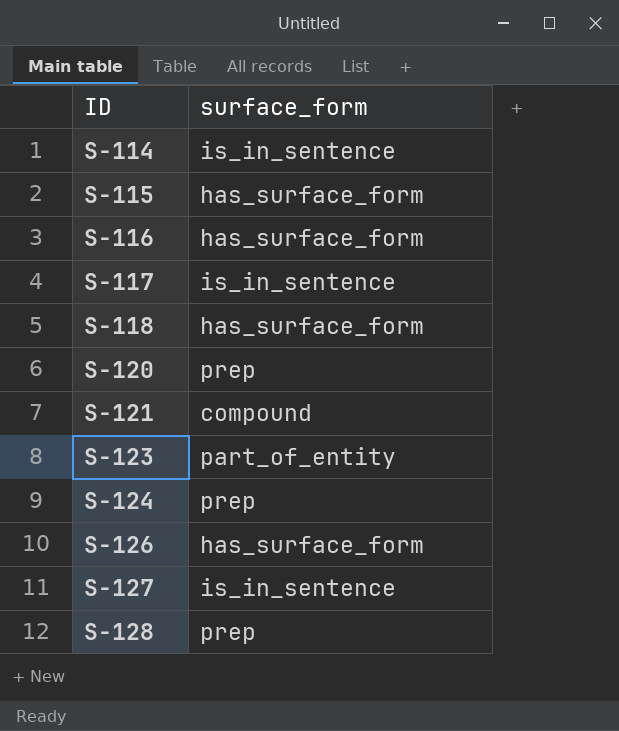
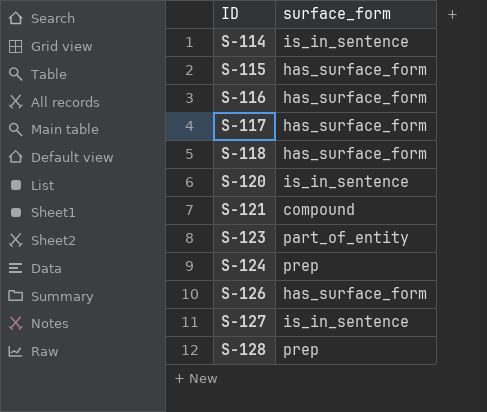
S-117 | surface_form: is_in_sentence -> has_surface_form
S-120 | surface_form: prep -> is_in_sentence

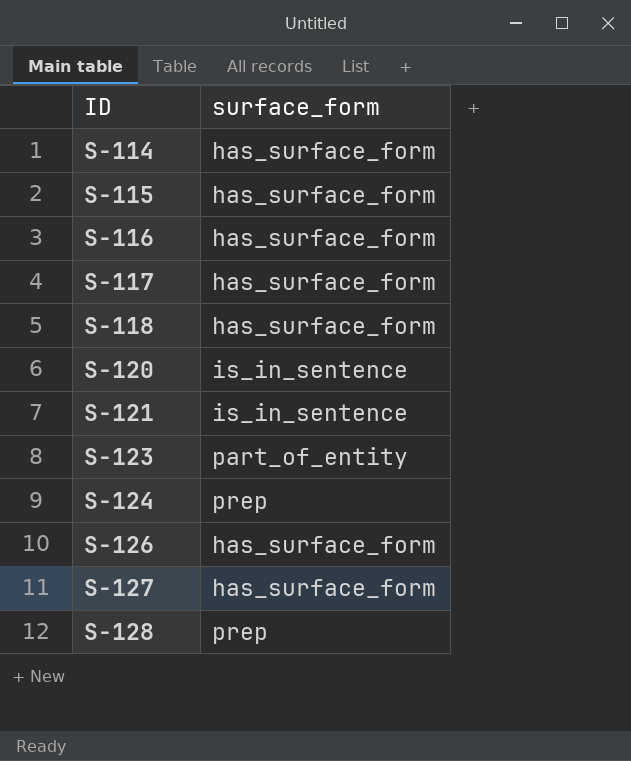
S-114 | surface_form: is_in_sentence -> has_surface_form
S-121 | surface_form: compound -> is_in_sentence
S-127 | surface_form: is_in_sentence -> has_surface_form

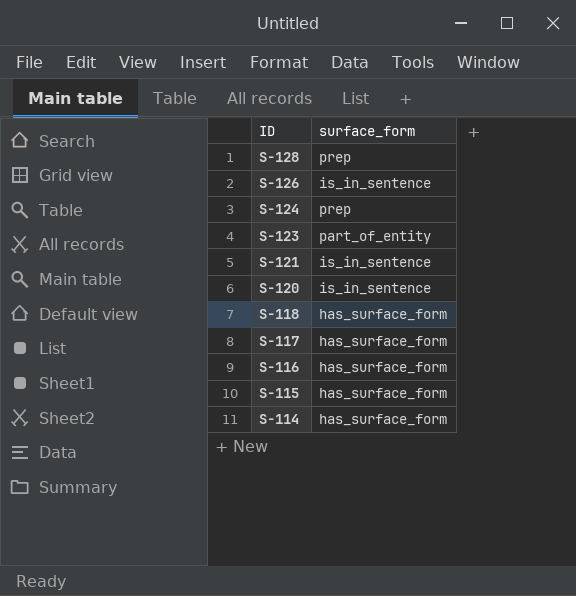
row order: ID ascending -> ID descending
row S-127: has_surface_form -> none
S-126 | surface_form: has_surface_form -> is_in_sentence

